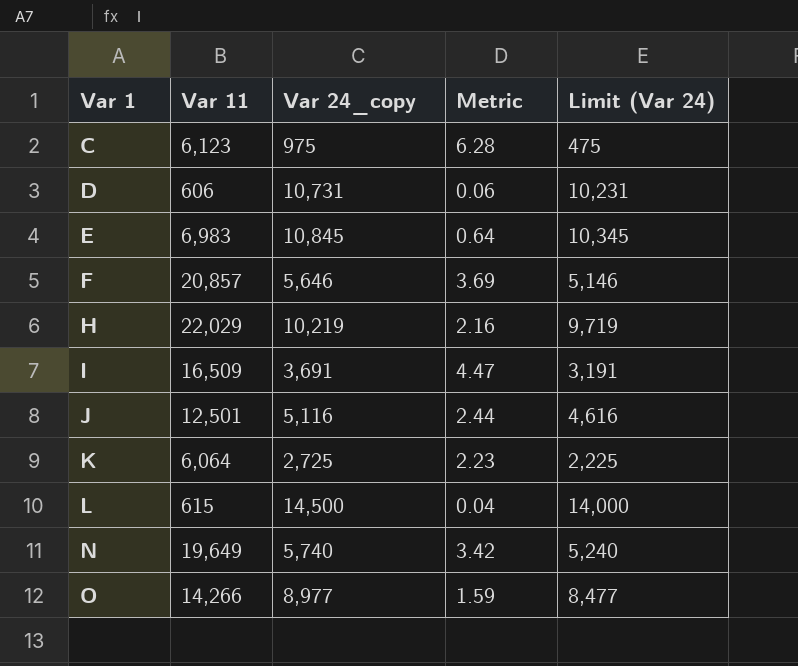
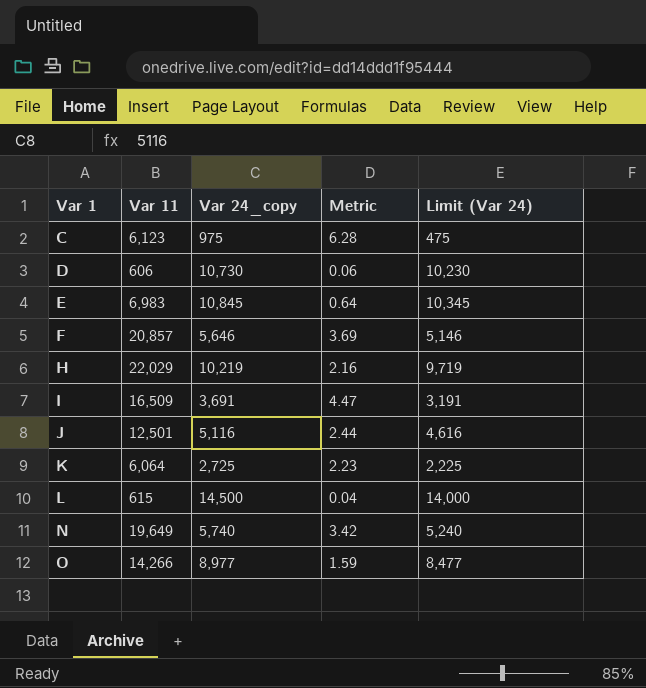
D | Var 24_copy: 10,731 -> 10,730
D | Limit (Var 24): 10,231 -> 10,230

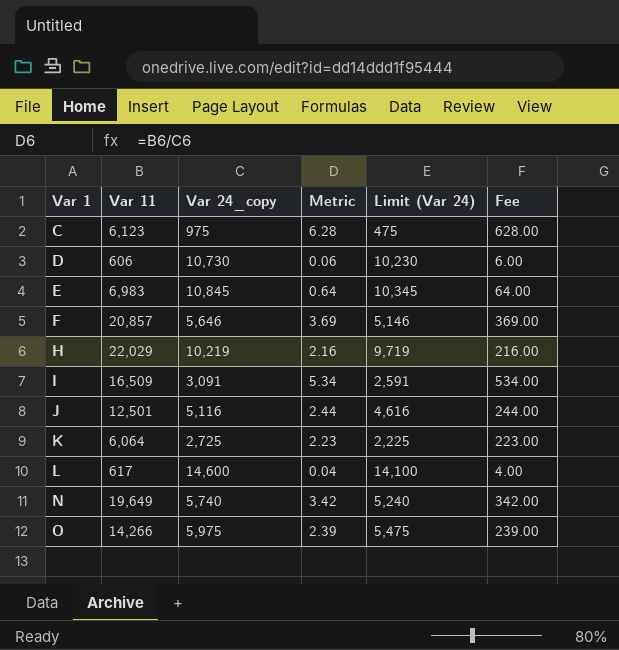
column Fee | formula: none -> [Metric] * 100
I | Var 24_copy: 3,691 -> 3,091
I | Metric: 4.47 -> 5.34
I | Limit (Var 24): 3,191 -> 2,591
L | Var 11: 615 -> 617
L | Var 24_copy: 14,500 -> 14,600
L | Limit (Var 24): 14,000 -> 14,100
O | Var 24_copy: 8,977 -> 5,975
O | Metric: 1.59 -> 2.39
O | Limit (Var 24): 8,477 -> 5,475

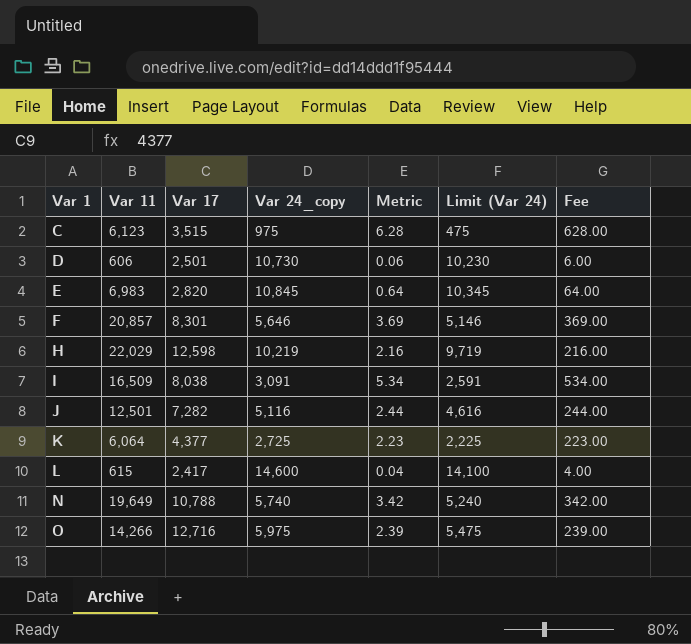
column Var 17 | position: none -> 3
L | Var 11: 617 -> 615

